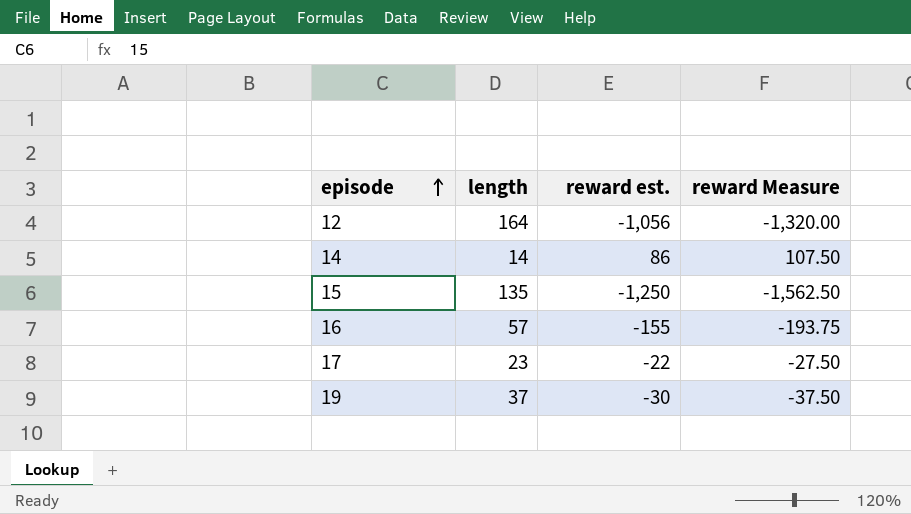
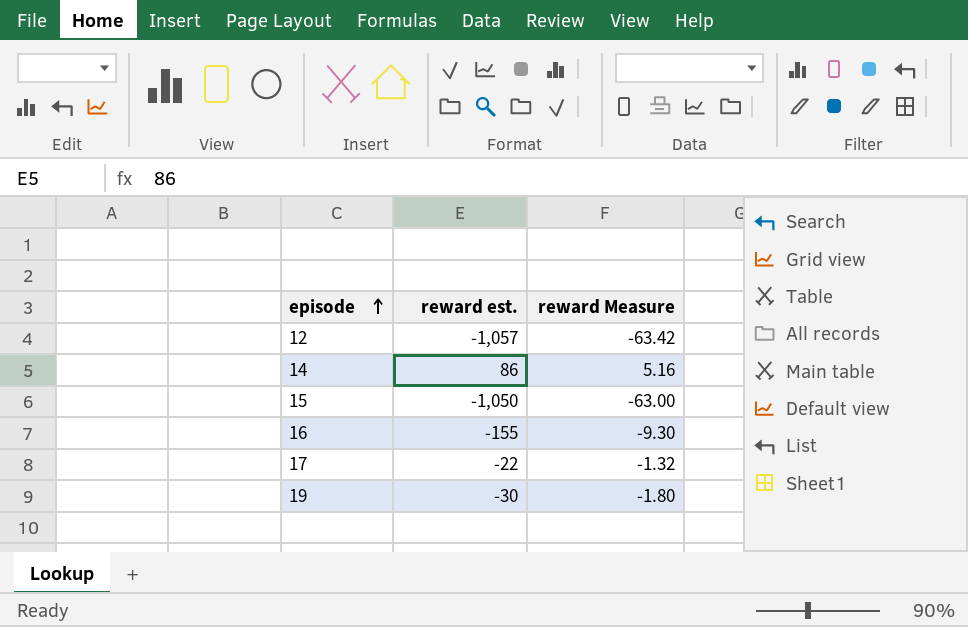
column length | position: 2 -> none
column reward Measure | formula: [reward est.] * 1.25 -> [reward est.] * 0.06
12 | reward est.: -1,056 -> -1,057
15 | reward est.: -1,250 -> -1,050

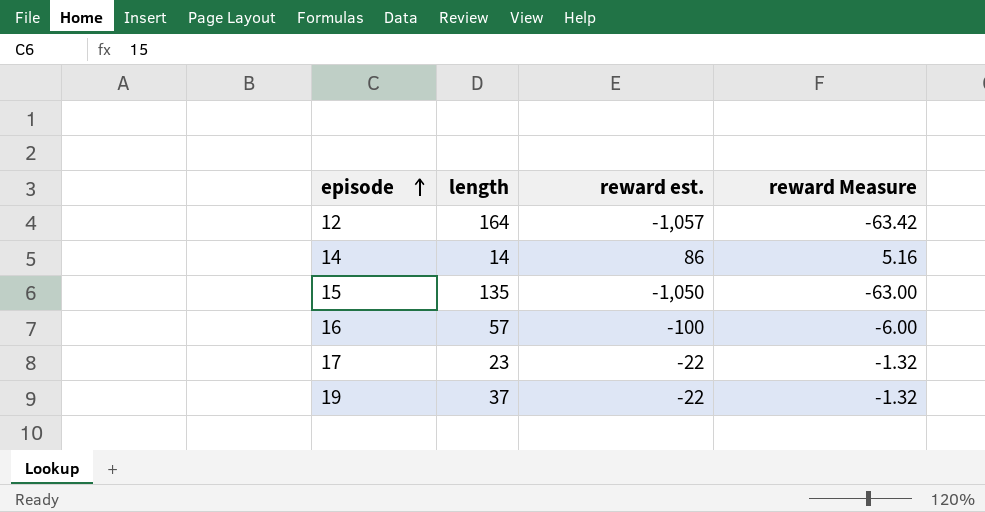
column length | position: none -> 2
16 | reward est.: -155 -> -100
16 | reward Measure: -9.30 -> -6.00
19 | reward est.: -30 -> -22
19 | reward Measure: -1.80 -> -1.32

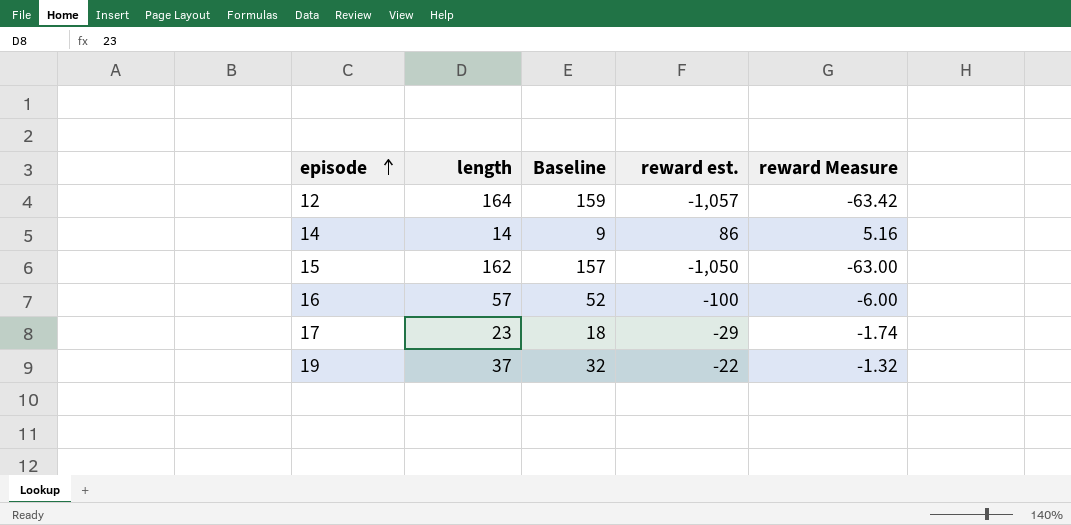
column Baseline | formula: none -> [length] - 5
15 | length: 135 -> 162
17 | reward est.: -22 -> -29
17 | reward Measure: -1.32 -> -1.74

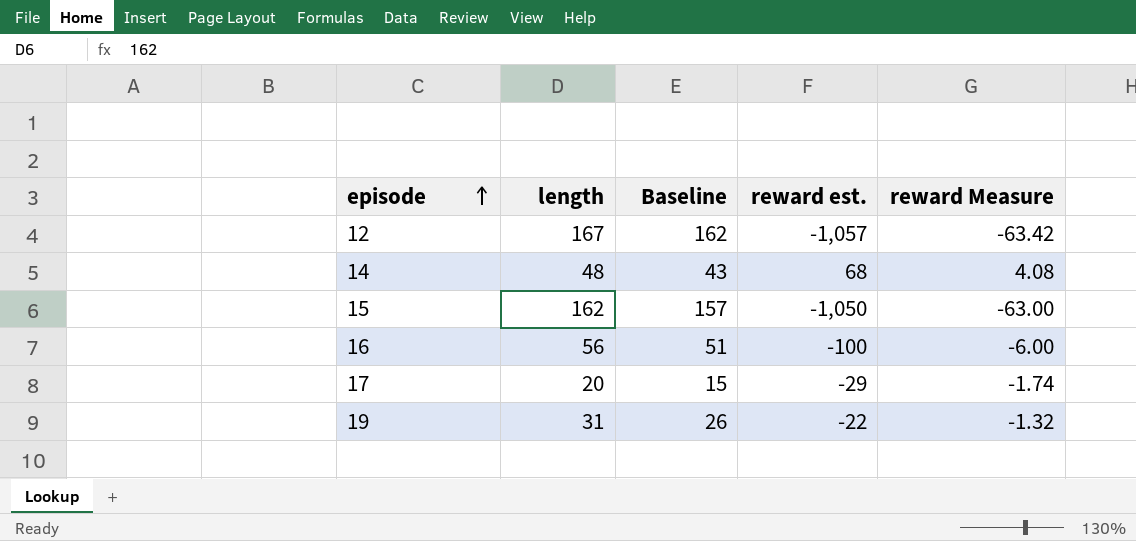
12 | length: 164 -> 167
12 | Baseline: 159 -> 162
14 | length: 14 -> 48
14 | Baseline: 9 -> 43
14 | reward est.: 86 -> 68
14 | reward Measure: 5.16 -> 4.08
16 | length: 57 -> 56
16 | Baseline: 52 -> 51
17 | length: 23 -> 20
17 | Baseline: 18 -> 15
19 | length: 37 -> 31
19 | Baseline: 32 -> 26

